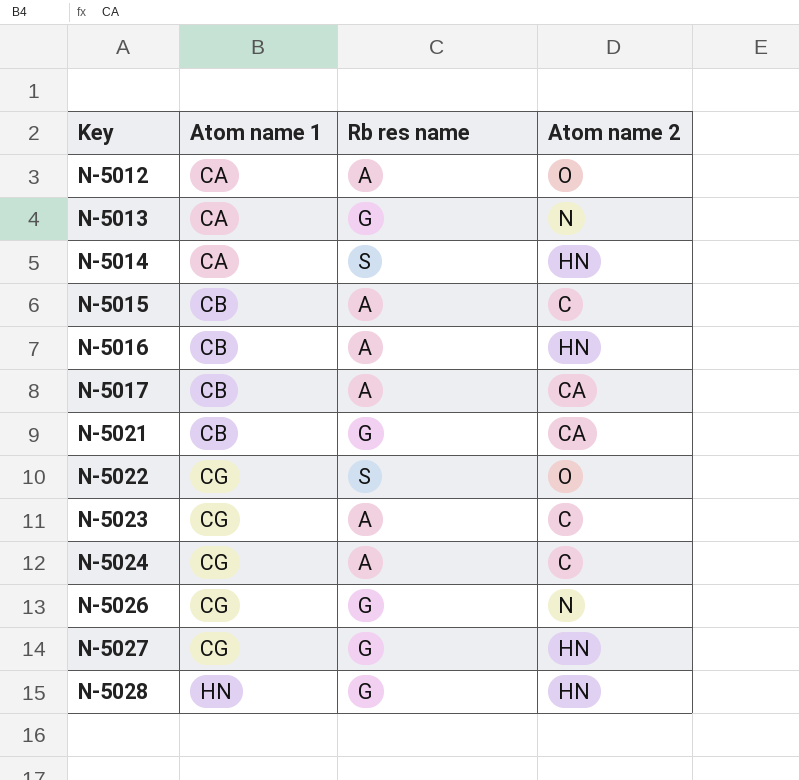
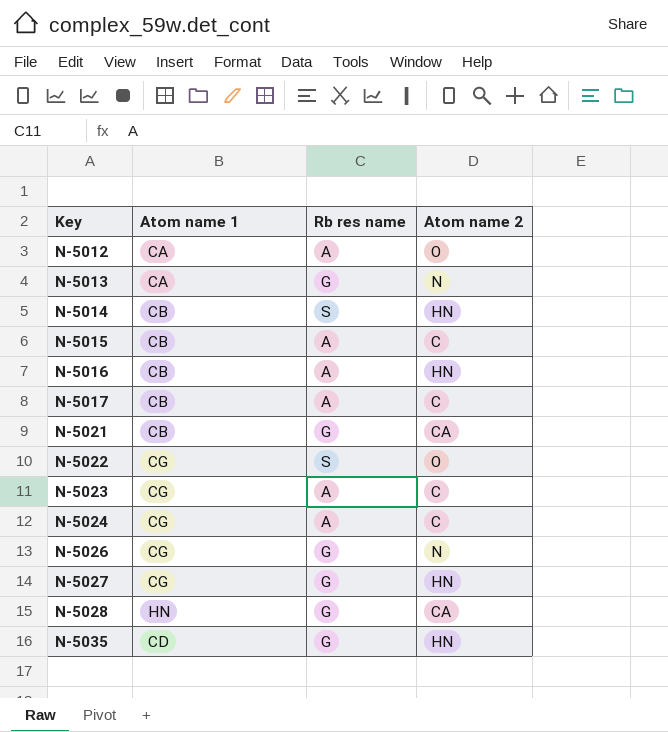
N-5014 | Atom name 1: CA -> CB
N-5017 | Atom name 2: CA -> C
N-5028 | Atom name 2: HN -> CA
row N-5035: none -> CD | G | HN

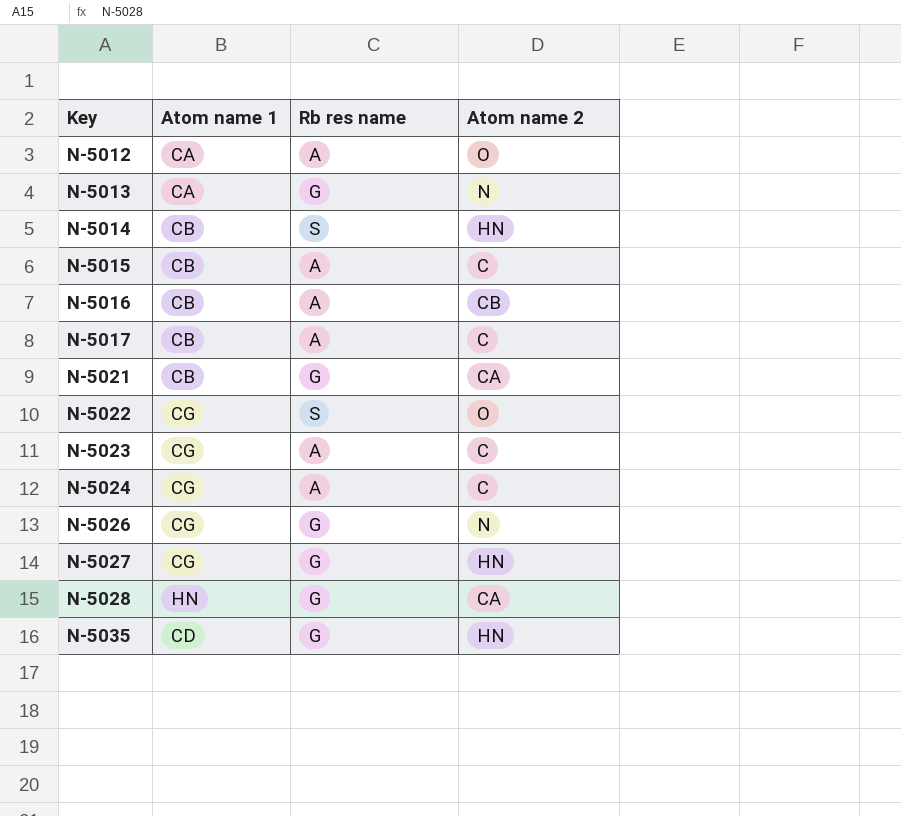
N-5016 | Atom name 2: HN -> CB

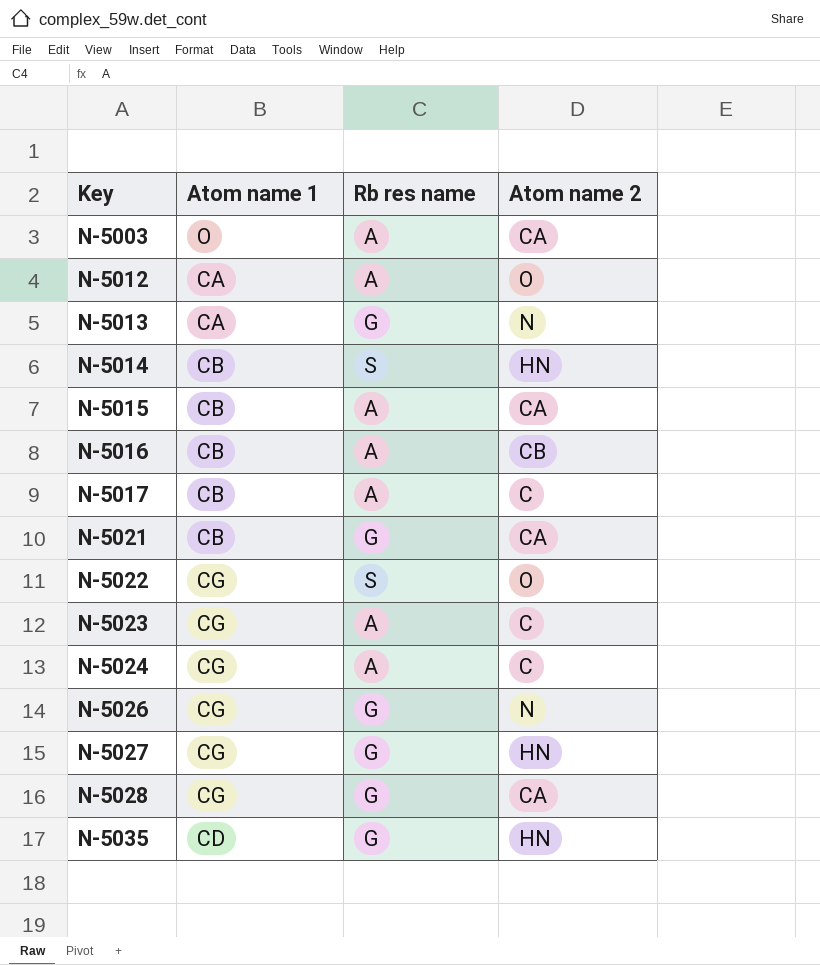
row N-5003: none -> O | A | CA
N-5015 | Atom name 2: C -> CA
N-5028 | Atom name 1: HN -> CG

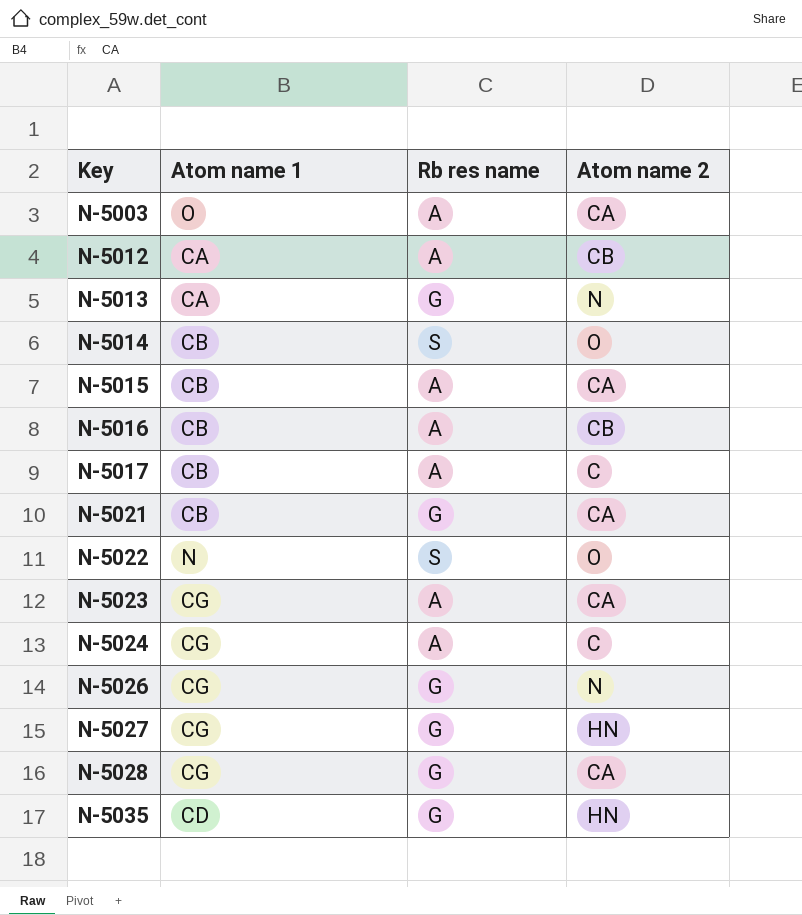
N-5012 | Atom name 2: O -> CB
N-5014 | Atom name 2: HN -> O
N-5022 | Atom name 1: CG -> N
N-5023 | Atom name 2: C -> CA

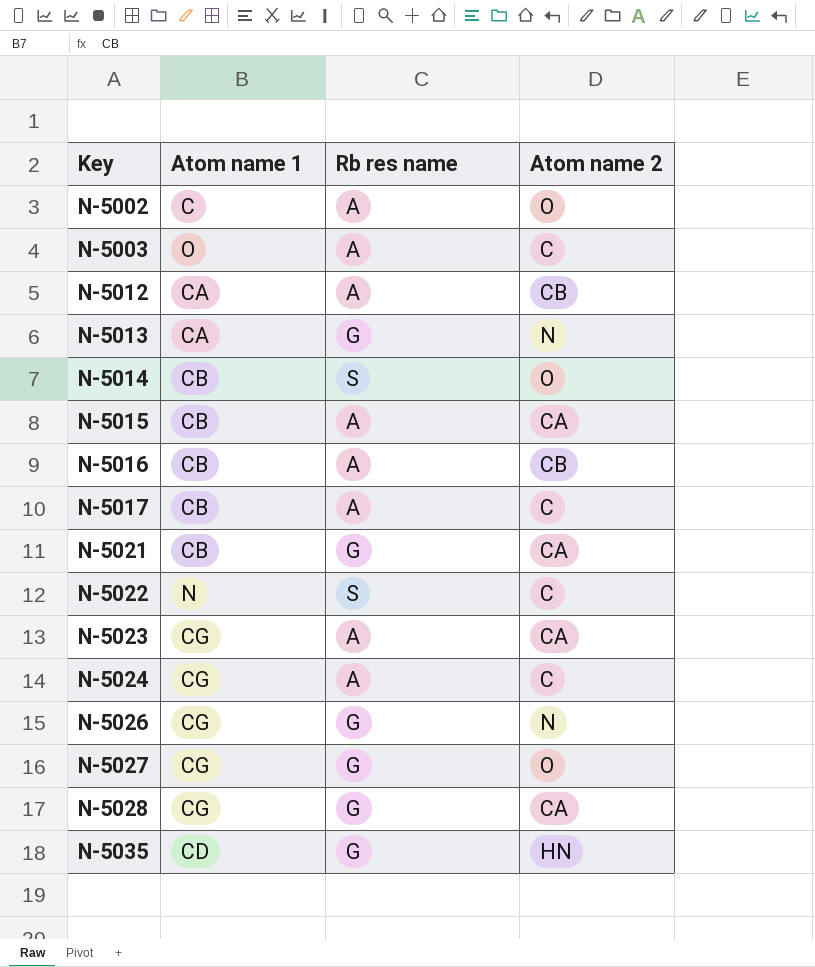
row N-5002: none -> C | A | O
N-5003 | Atom name 2: CA -> C
N-5022 | Atom name 2: O -> C
N-5027 | Atom name 2: HN -> O

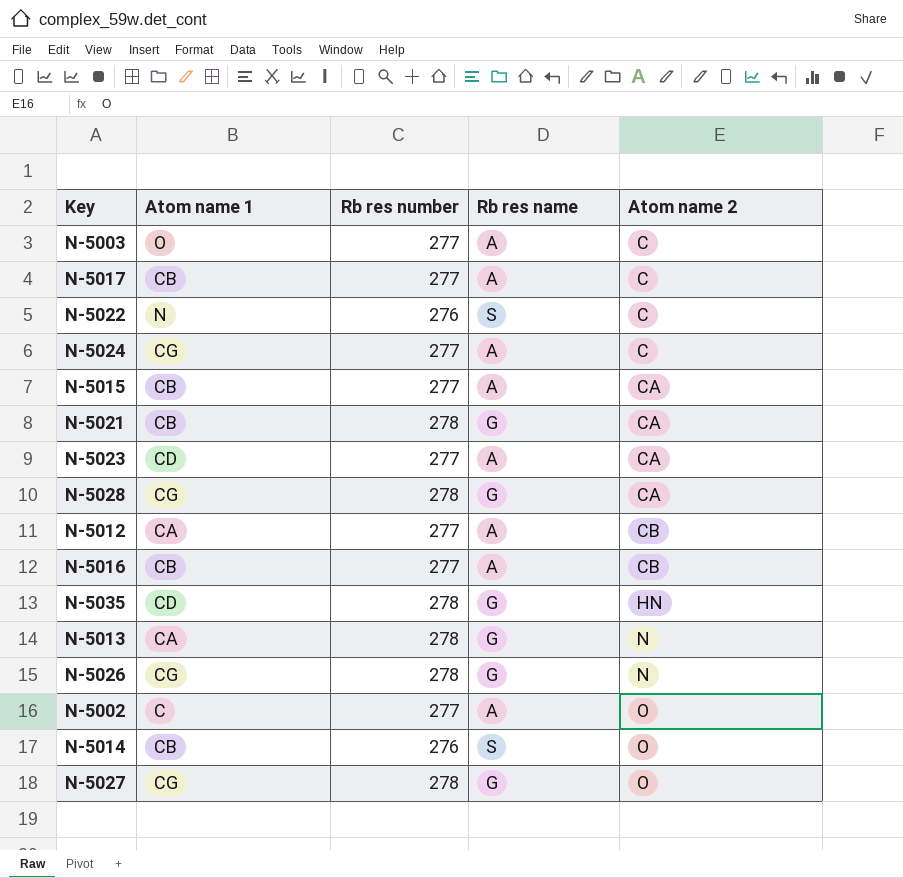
row order: Key ascending -> Atom name 2 ascending
column Rb res number | position: none -> 3
N-5023 | Atom name 1: CG -> CD

